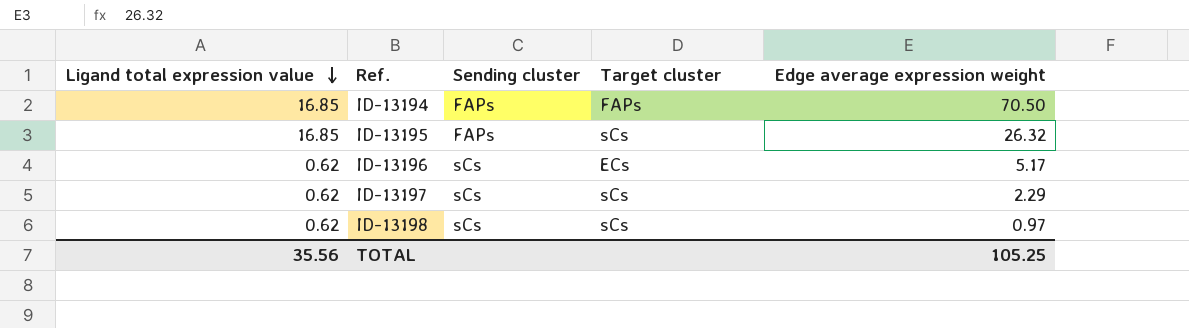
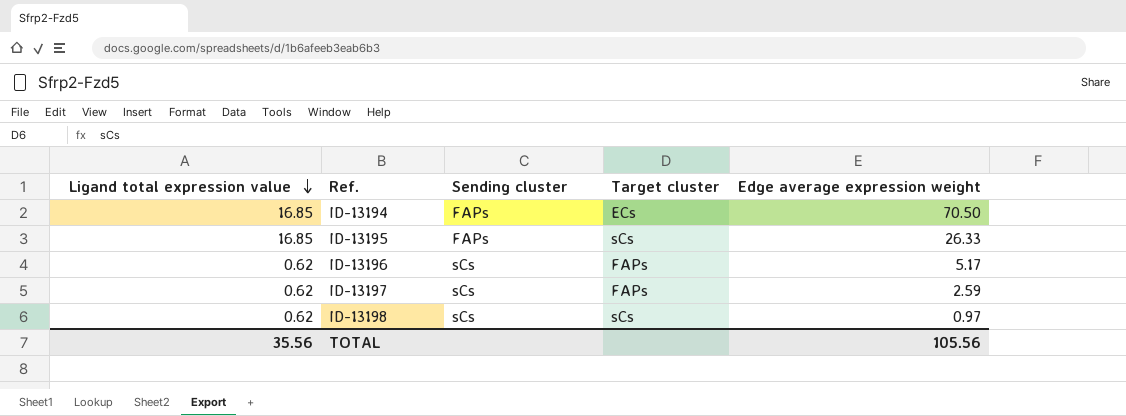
ID-13194 | Target cluster: FAPs -> ECs
ID-13195 | Edge average expression weight: 26.32 -> 26.33
ID-13196 | Target cluster: ECs -> FAPs
ID-13197 | Target cluster: sCs -> FAPs
ID-13197 | Edge average expression weight: 2.29 -> 2.59
TOTAL | Edge average expression weight: 105.25 -> 105.56

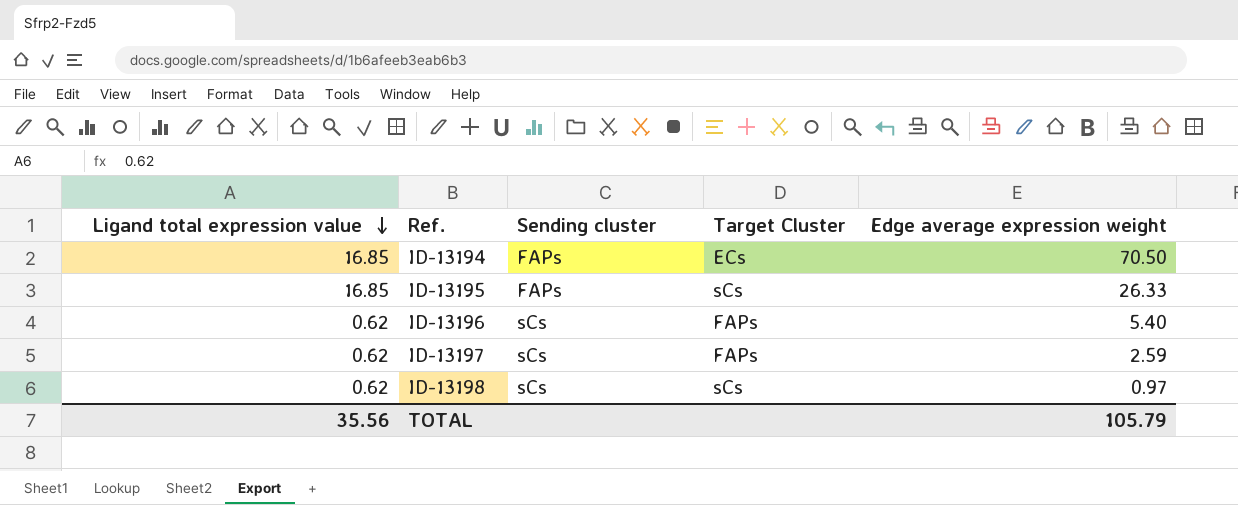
column name: Target cluster -> Target Cluster
ID-13196 | Edge average expression weight: 5.17 -> 5.40
TOTAL | Edge average expression weight: 105.56 -> 105.79

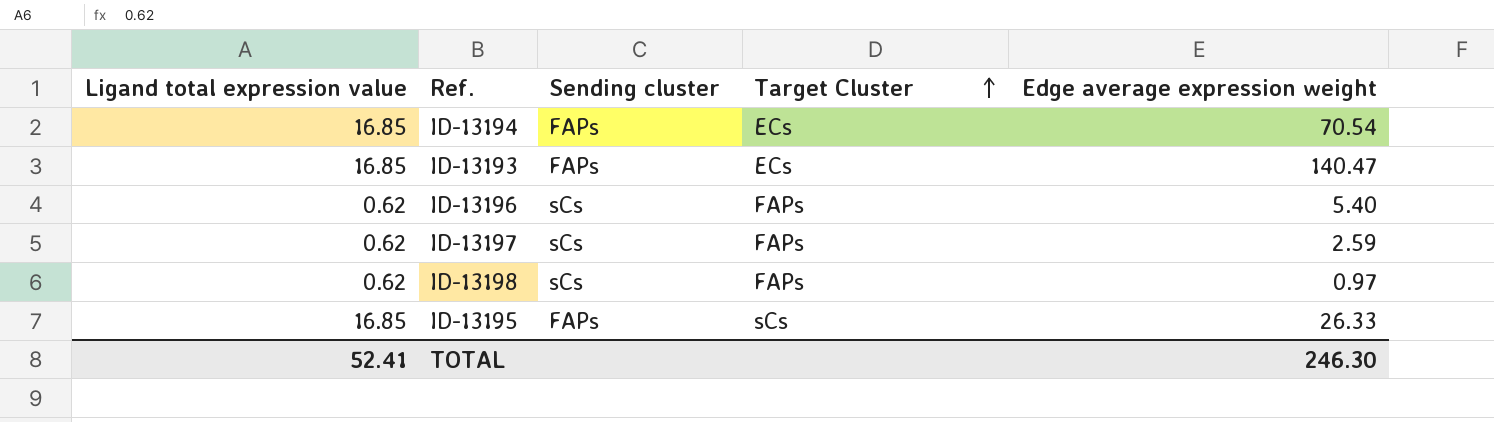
row order: Ligand total expression value descending -> Target Cluster ascending
ID-13194 | Edge average expression weight: 70.50 -> 70.54
row ID-13193: none -> 16.85 | FAPs | ECs | 140.47
ID-13198 | Target Cluster: sCs -> FAPs
TOTAL | Ligand total expression value: 35.56 -> 52.41
TOTAL | Edge average expression weight: 105.79 -> 246.30

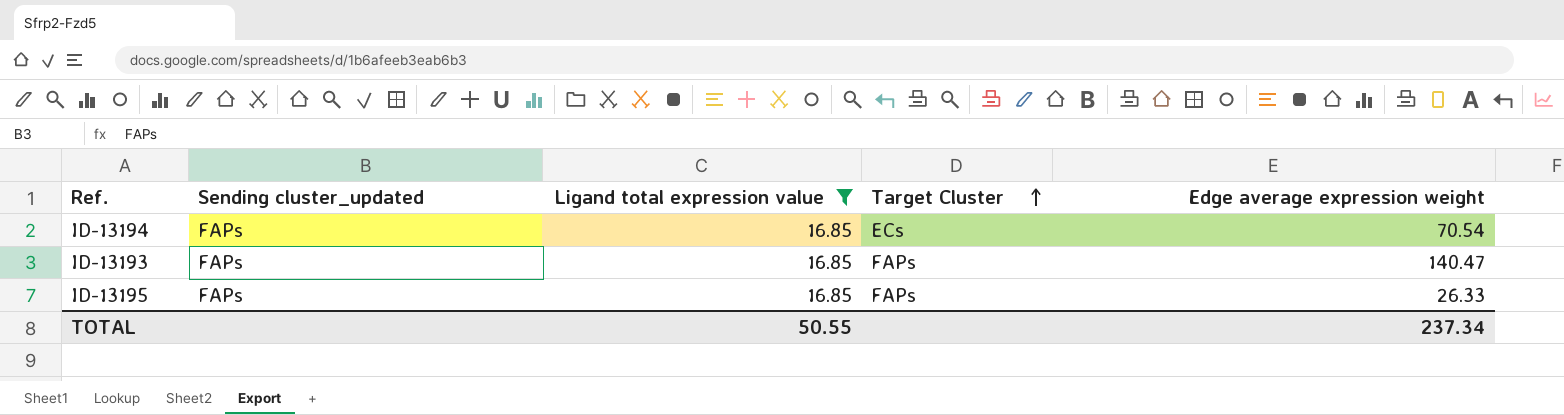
filter: none -> Ligand total expression value = 16.85
column name: Sending cluster -> Sending cluster_updated
column Ligand total expression value | position: 1 -> 3
ID-13193 | Target Cluster: ECs -> FAPs
ID-13195 | Target Cluster: sCs -> FAPs
TOTAL | Ligand total expression value: 52.41 -> 50.55
TOTAL | Edge average expression weight: 246.30 -> 237.34

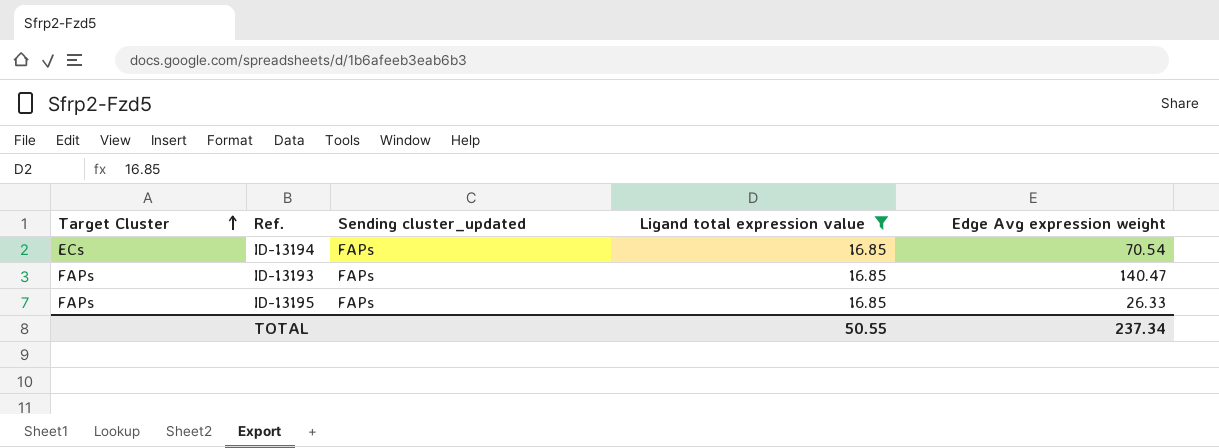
column Target Cluster | position: 4 -> 1
column name: Edge average expression weight -> Edge Avg expression weight

